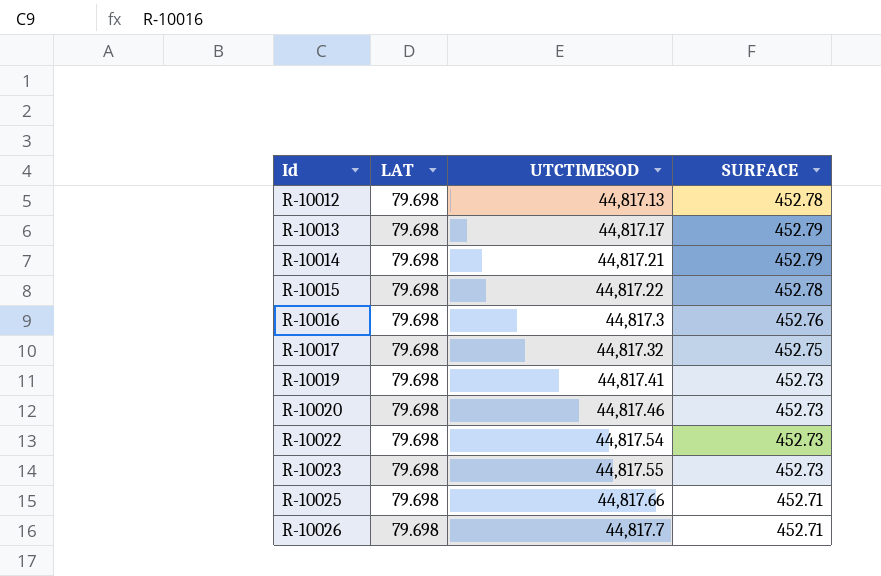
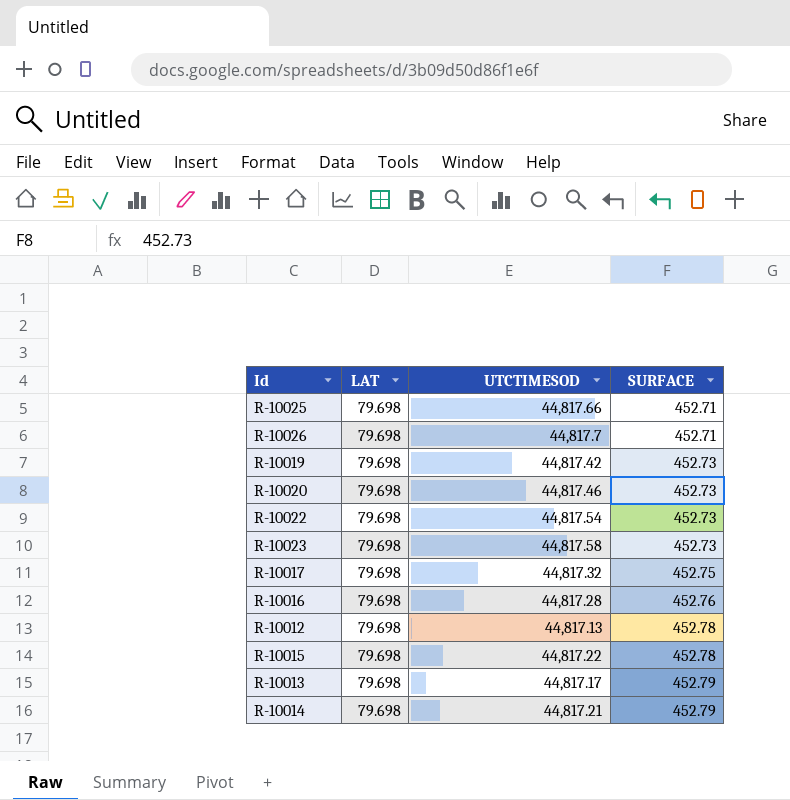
row order: Id ascending -> SURFACE ascending
R-10019 | UTCTIMESOD: 44,817.41 -> 44,817.42
R-10023 | UTCTIMESOD: 44,817.55 -> 44,817.58
R-10016 | UTCTIMESOD: 44,817.3 -> 44,817.28

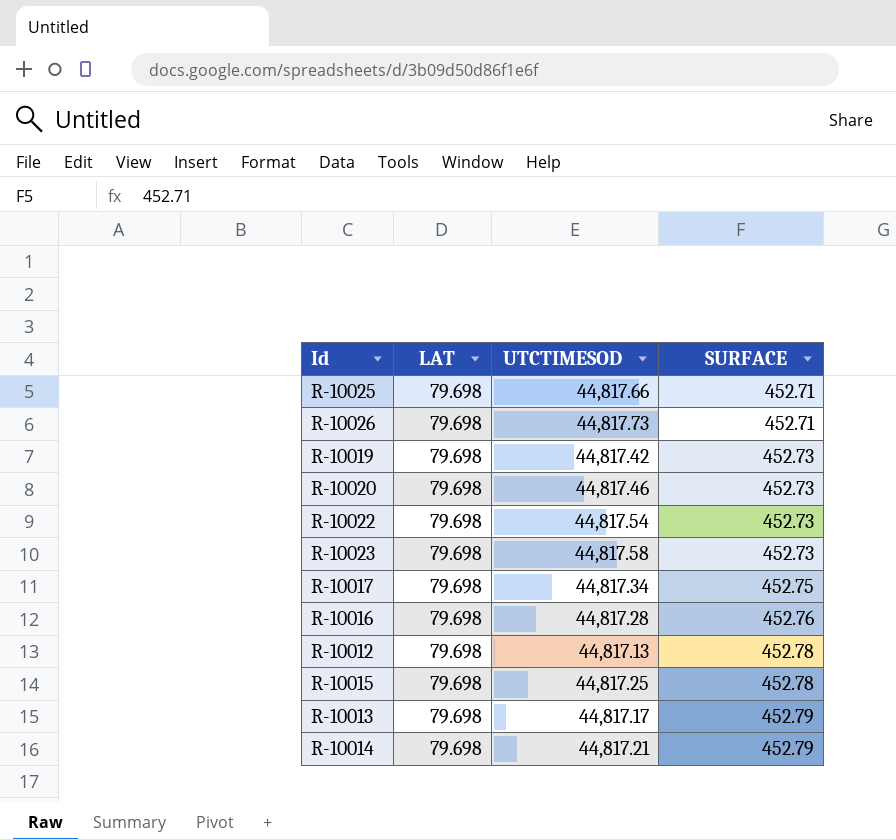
R-10026 | UTCTIMESOD: 44,817.7 -> 44,817.73
R-10017 | UTCTIMESOD: 44,817.32 -> 44,817.34
R-10015 | UTCTIMESOD: 44,817.22 -> 44,817.25

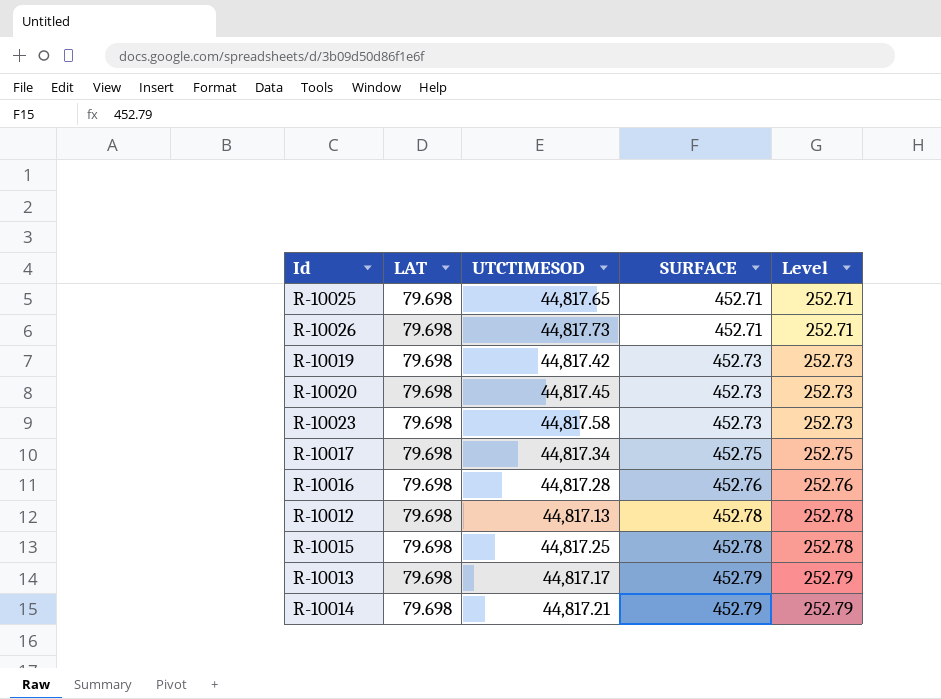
column Level | formula: none -> [SURFACE] - 200
row R-10022: 79.698 | 44,817.54 | 452.73 -> none
R-10025 | UTCTIMESOD: 44,817.66 -> 44,817.65
R-10020 | UTCTIMESOD: 44,817.46 -> 44,817.45

